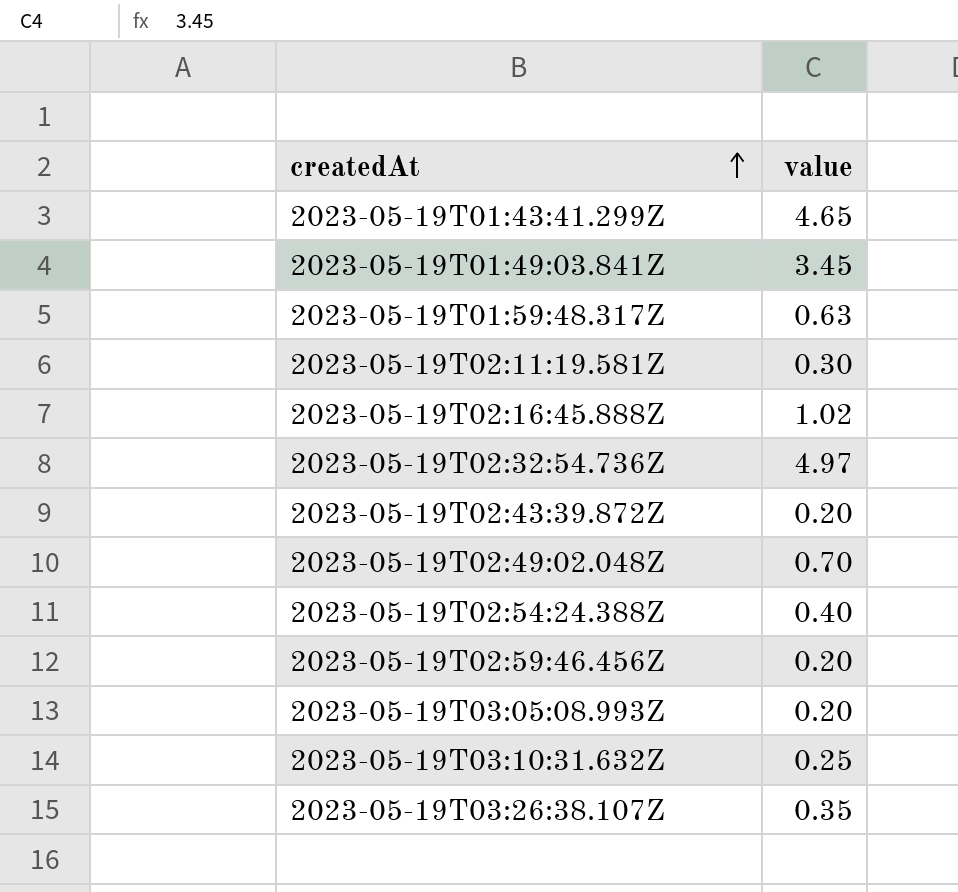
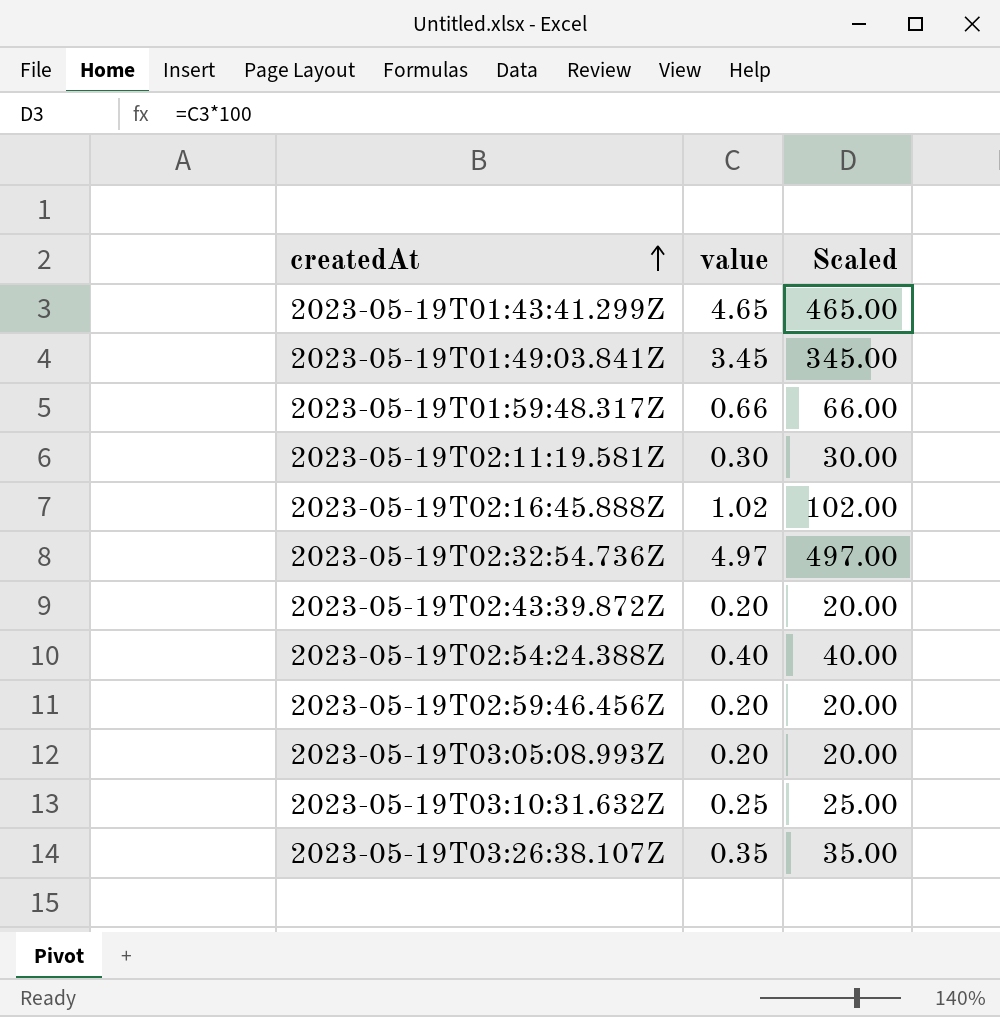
column Scaled | formula: none -> [value] * 100
row 2023-05-19T02:49:02.048Z: 0.70 -> none
2023-05-19T01:59:48.317Z | value: 0.63 -> 0.66

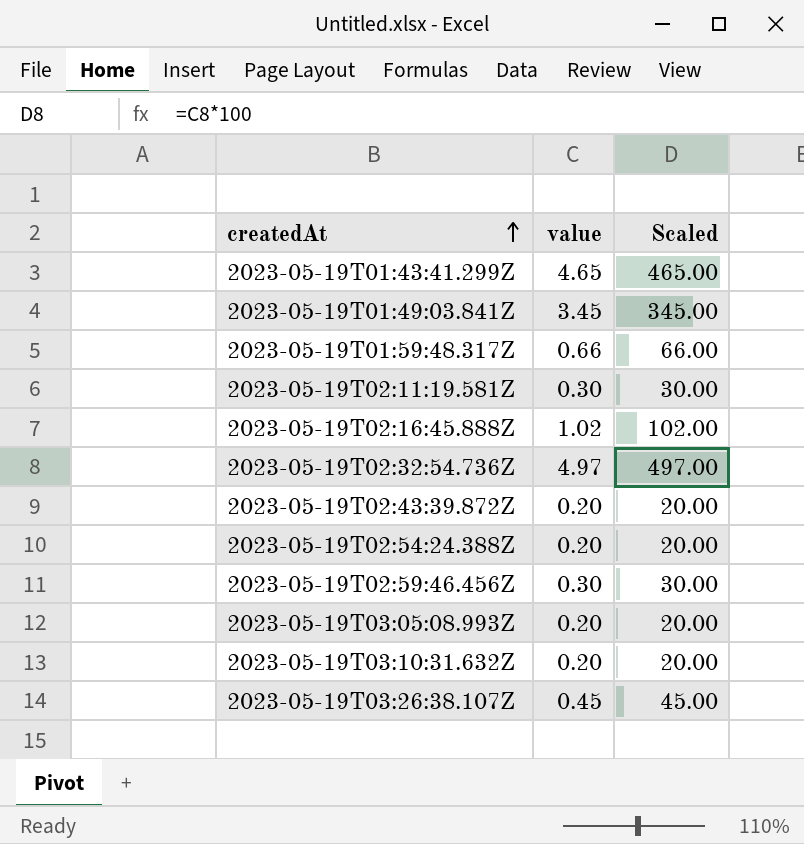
2023-05-19T02:54:24.388Z | value: 0.40 -> 0.20
2023-05-19T02:54:24.388Z | Scaled: 40.00 -> 20.00
2023-05-19T02:59:46.456Z | value: 0.20 -> 0.30
2023-05-19T02:59:46.456Z | Scaled: 20.00 -> 30.00
2023-05-19T03:10:31.632Z | value: 0.25 -> 0.20
2023-05-19T03:10:31.632Z | Scaled: 25.00 -> 20.00
2023-05-19T03:26:38.107Z | value: 0.35 -> 0.45
2023-05-19T03:26:38.107Z | Scaled: 35.00 -> 45.00

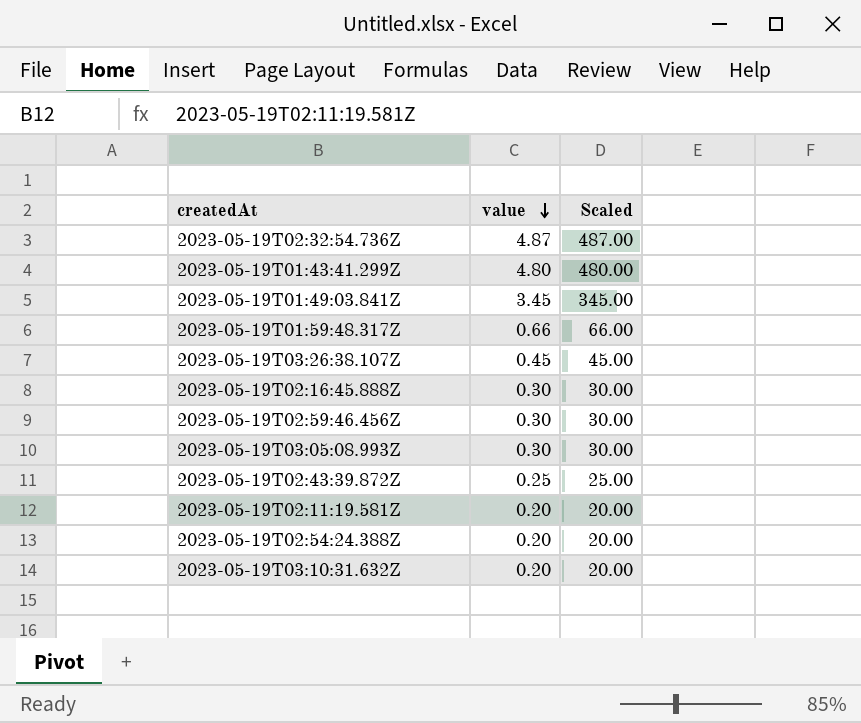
row order: createdAt ascending -> value descending
2023-05-19T02:32:54.736Z | value: 4.97 -> 4.87
2023-05-19T02:32:54.736Z | Scaled: 497.00 -> 487.00
2023-05-19T01:43:41.299Z | value: 4.65 -> 4.80
2023-05-19T01:43:41.299Z | Scaled: 465.00 -> 480.00
2023-05-19T02:16:45.888Z | value: 1.02 -> 0.30
2023-05-19T02:16:45.888Z | Scaled: 102.00 -> 30.00
2023-05-19T03:05:08.993Z | value: 0.20 -> 0.30
2023-05-19T03:05:08.993Z | Scaled: 20.00 -> 30.00
2023-05-19T02:43:39.872Z | value: 0.20 -> 0.25
2023-05-19T02:43:39.872Z | Scaled: 20.00 -> 25.00
2023-05-19T02:11:19.581Z | value: 0.30 -> 0.20
2023-05-19T02:11:19.581Z | Scaled: 30.00 -> 20.00

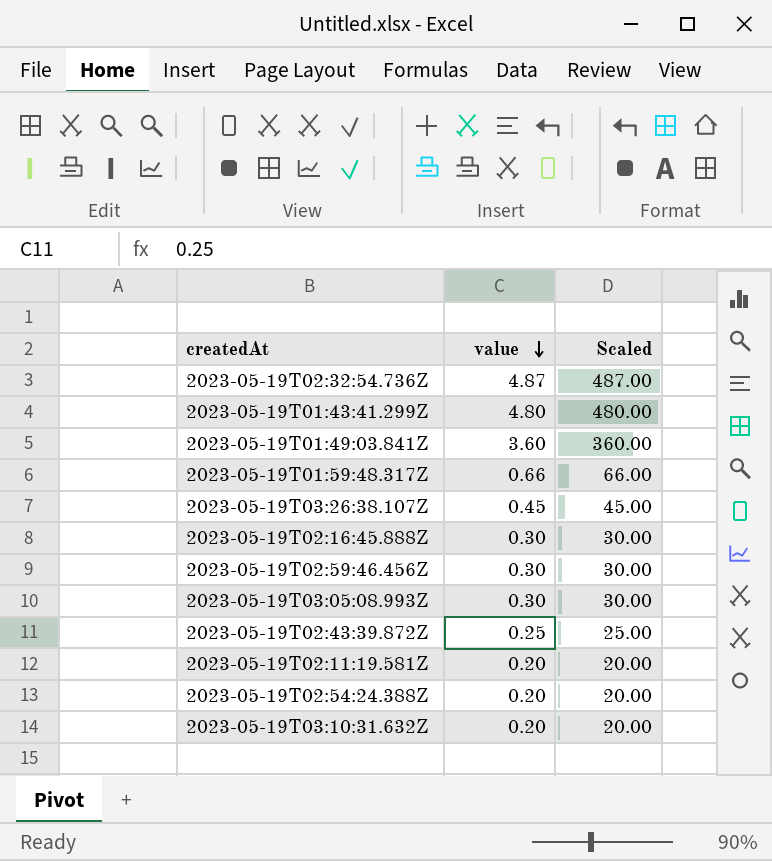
2023-05-19T01:49:03.841Z | value: 3.45 -> 3.60
2023-05-19T01:49:03.841Z | Scaled: 345.00 -> 360.00

